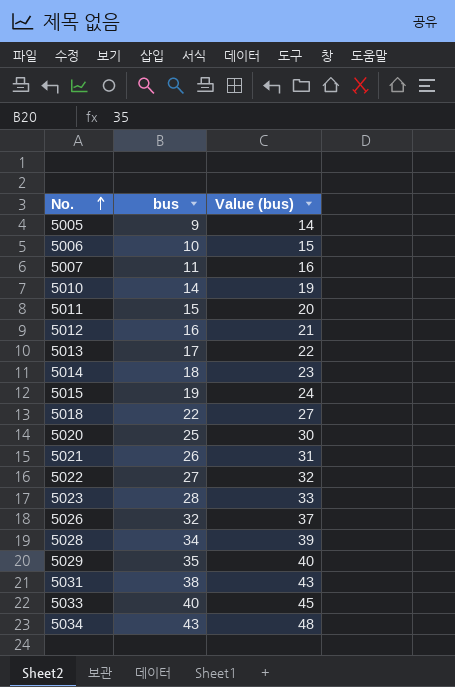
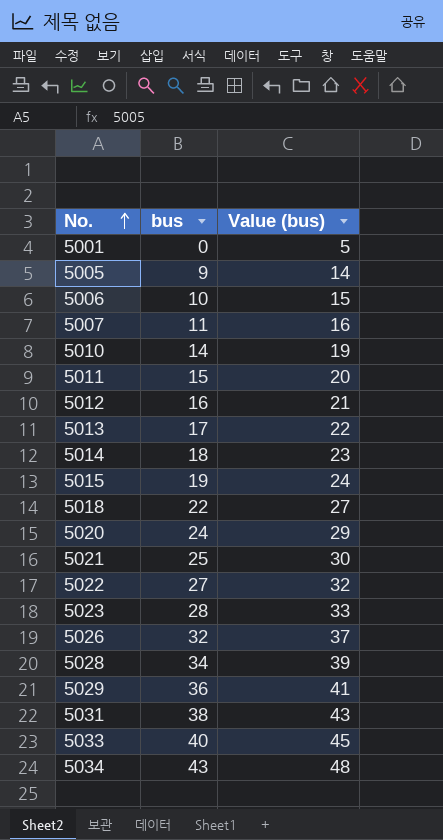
row 5001: none -> 0 | 5
5020 | bus: 25 -> 24
5020 | Value (bus): 30 -> 29
5021 | bus: 26 -> 25
5021 | Value (bus): 31 -> 30
5029 | bus: 35 -> 36
5029 | Value (bus): 40 -> 41

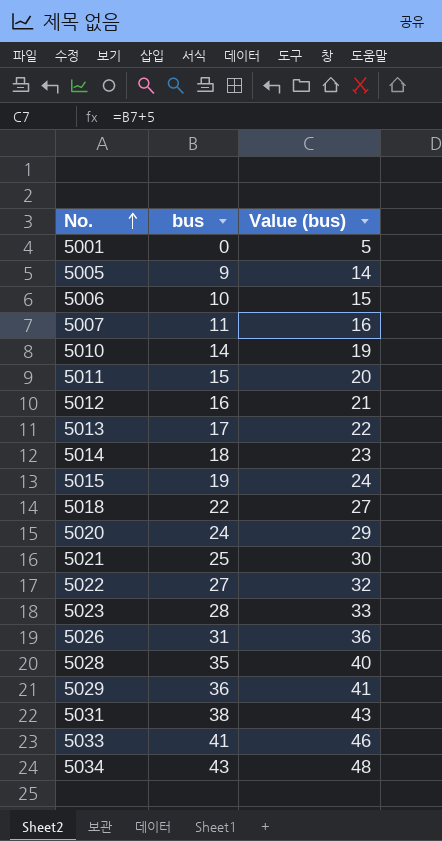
5026 | bus: 32 -> 31
5026 | Value (bus): 37 -> 36
5028 | bus: 34 -> 35
5028 | Value (bus): 39 -> 40
5033 | bus: 40 -> 41
5033 | Value (bus): 45 -> 46

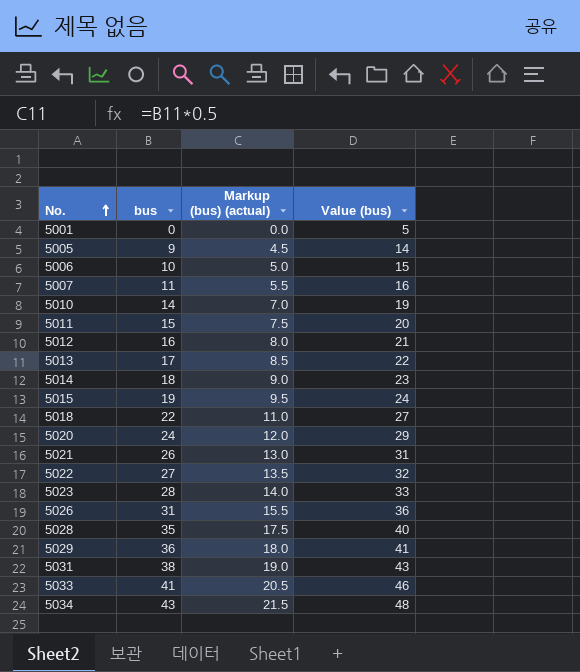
column Markup (bus) (actual) | formula: none -> [bus] * 0.5
5021 | bus: 25 -> 26
5021 | Value (bus): 30 -> 31

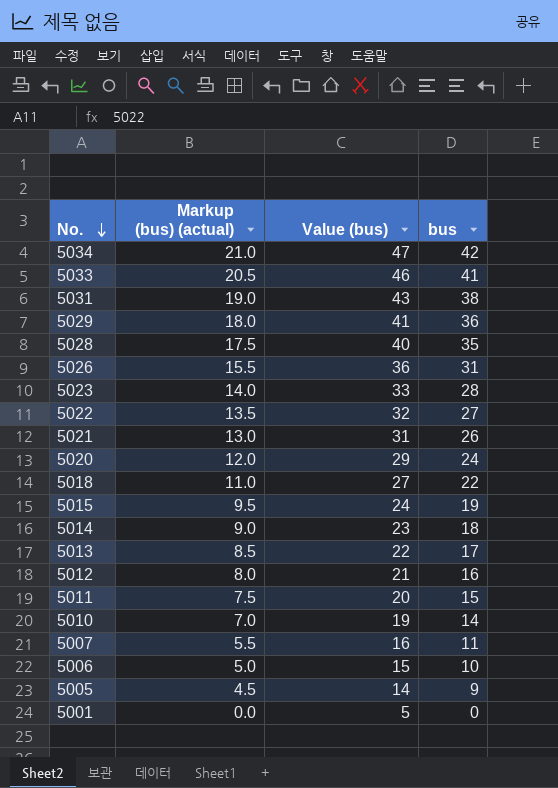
row order: No. ascending -> No. descending
column bus | position: 2 -> 4
5034 | Markup (bus) (actual): 21.5 -> 21.0
5034 | Value (bus): 48 -> 47
5034 | bus: 43 -> 42

